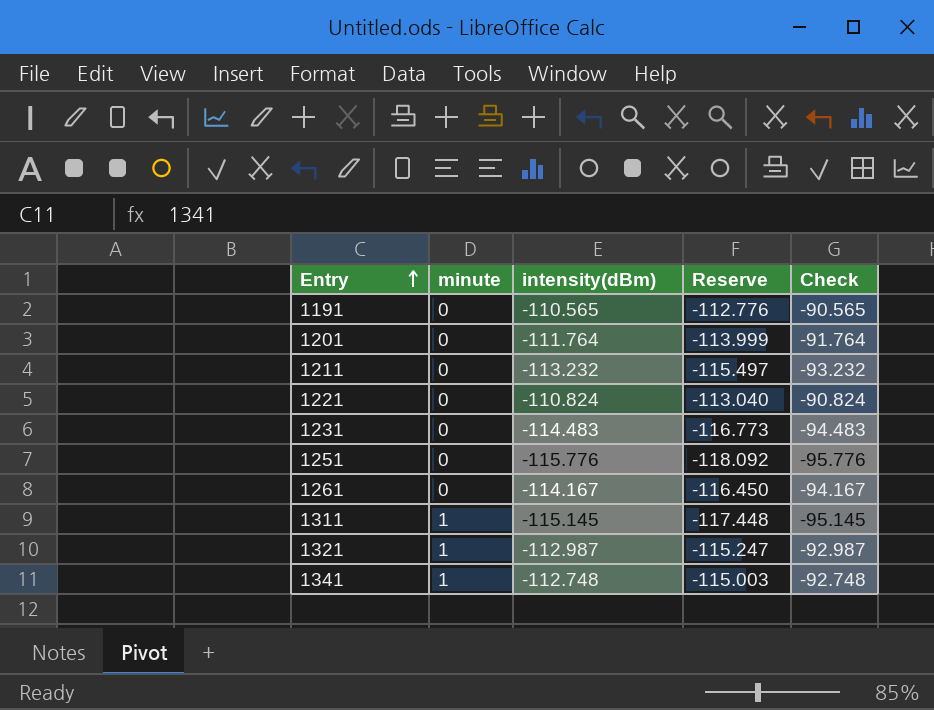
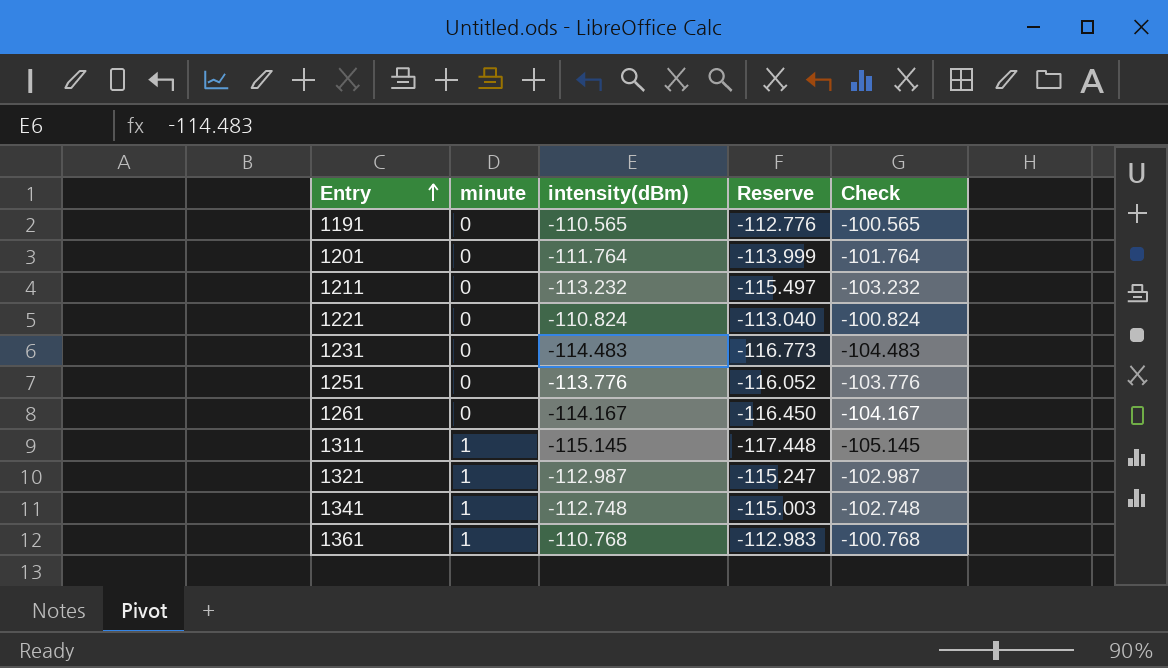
column Check | formula: [intensity(dBm)] + 20 -> [intensity(dBm)] + 10
1251 | intensity(dBm): -115.776 -> -113.776
1251 | Reserve: -118.092 -> -116.052
row 1361: none -> 1 | -110.768 | -112.983 | -100.768

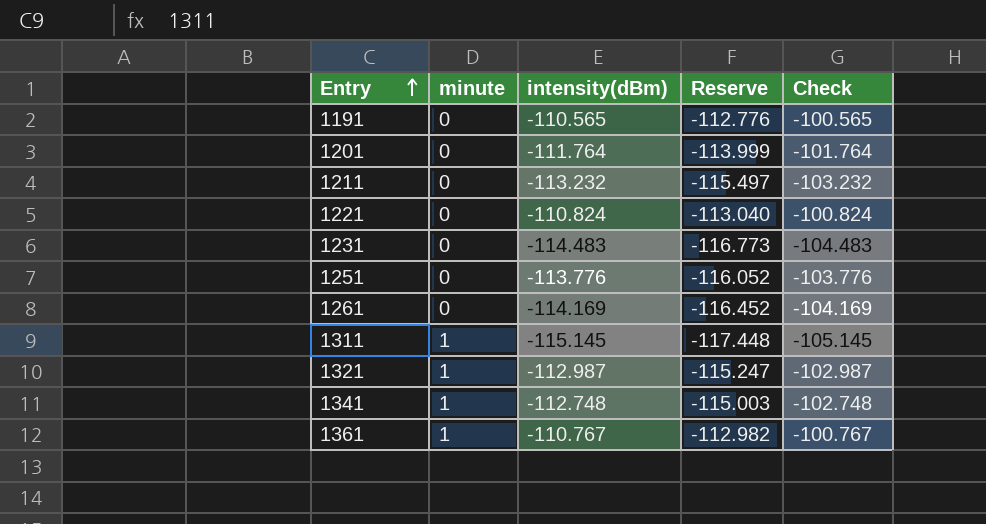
1261 | intensity(dBm): -114.167 -> -114.169
1261 | Reserve: -116.450 -> -116.452
1261 | Check: -104.167 -> -104.169
1361 | intensity(dBm): -110.768 -> -110.767
1361 | Reserve: -112.983 -> -112.982
1361 | Check: -100.768 -> -100.767

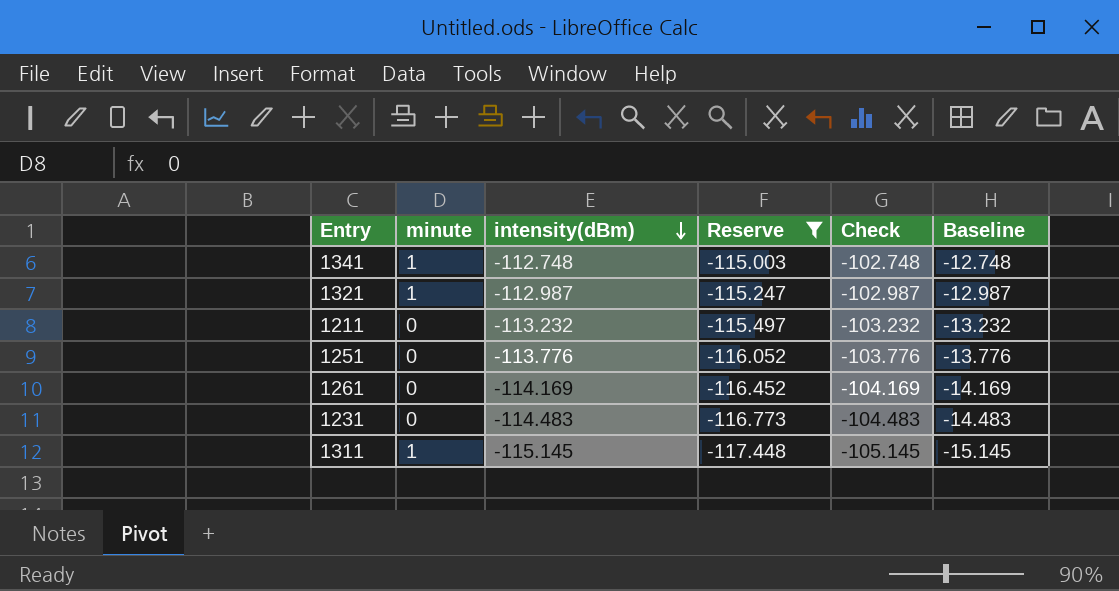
filter: none -> Reserve <= -115.003
row order: Entry ascending -> intensity(dBm) descending
column Baseline | formula: none -> [intensity(dBm)] + 100

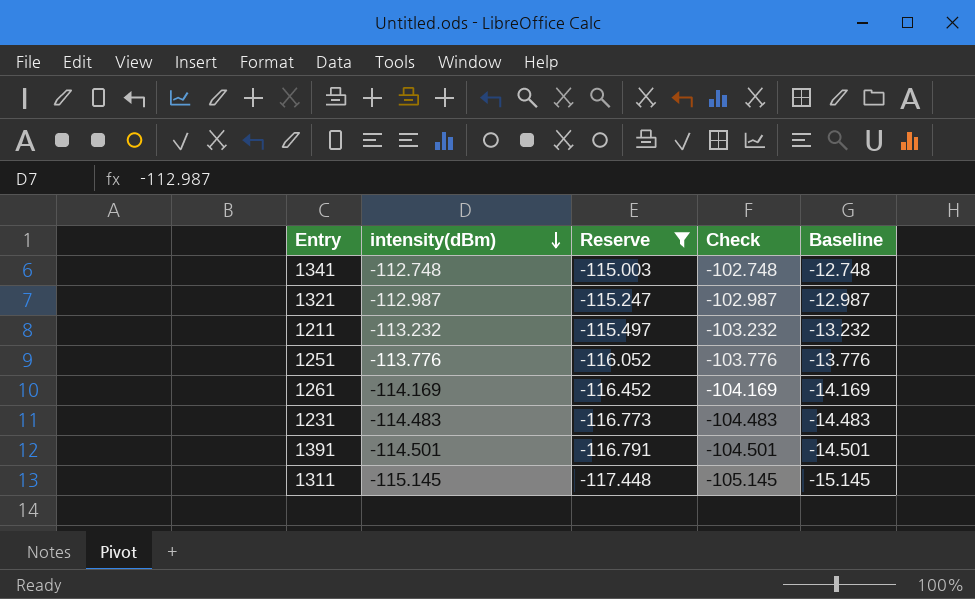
column minute | position: 2 -> none
row 1391: none -> -114.501 | -116.791 | -104.501 | -14.501

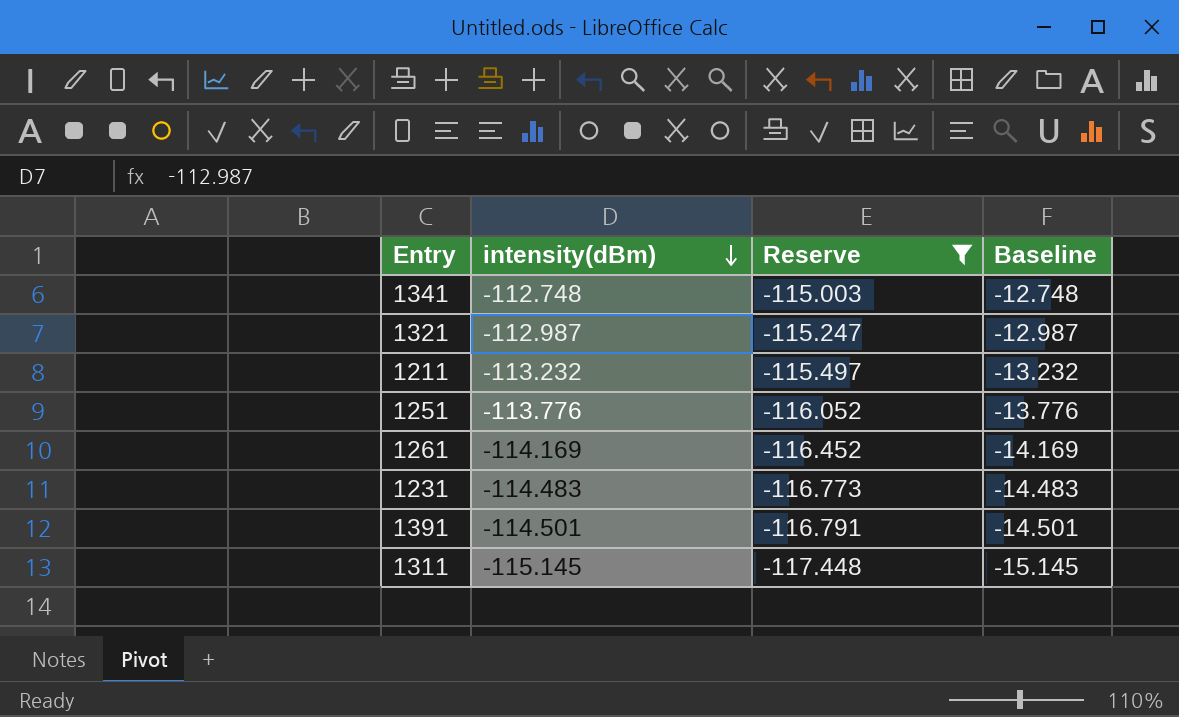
column Check | formula: [intensity(dBm)] + 10 -> none

